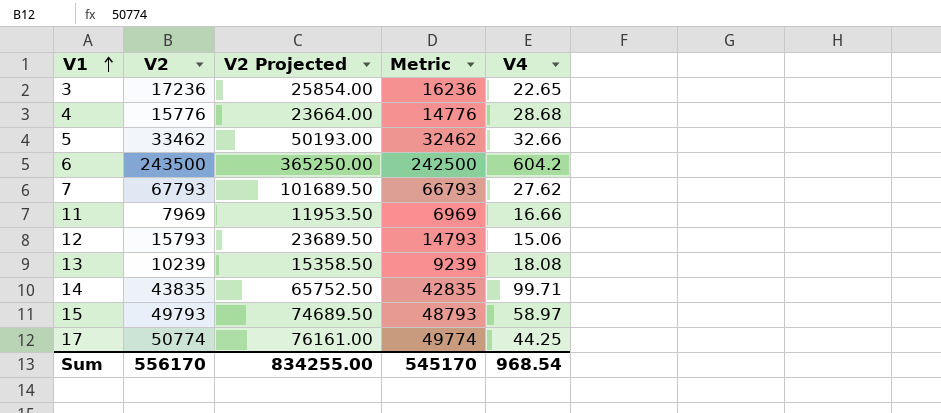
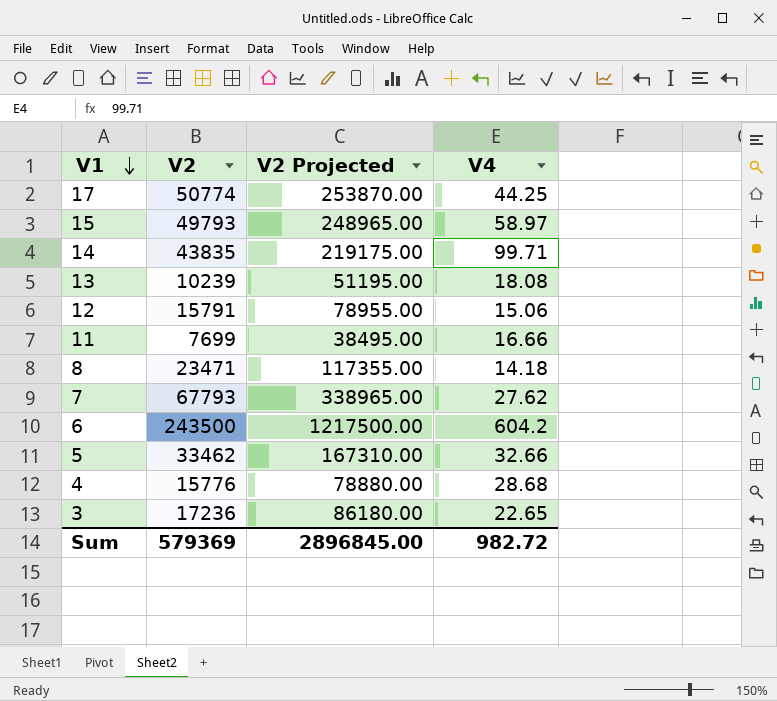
row order: V1 ascending -> V1 descending
column Metric | formula: [V2] - 1000 -> none
column V2 Projected | formula: [V2] * 1.5 -> [V2] * 5
12 | V2: 15793 -> 15791
11 | V2: 7969 -> 7699
row 8: none -> 23471 | 117355.00 | 14.18
Sum | V2: 556170 -> 579369
Sum | V2 Projected: 834255.00 -> 2896845.00
Sum | V4: 968.54 -> 982.72

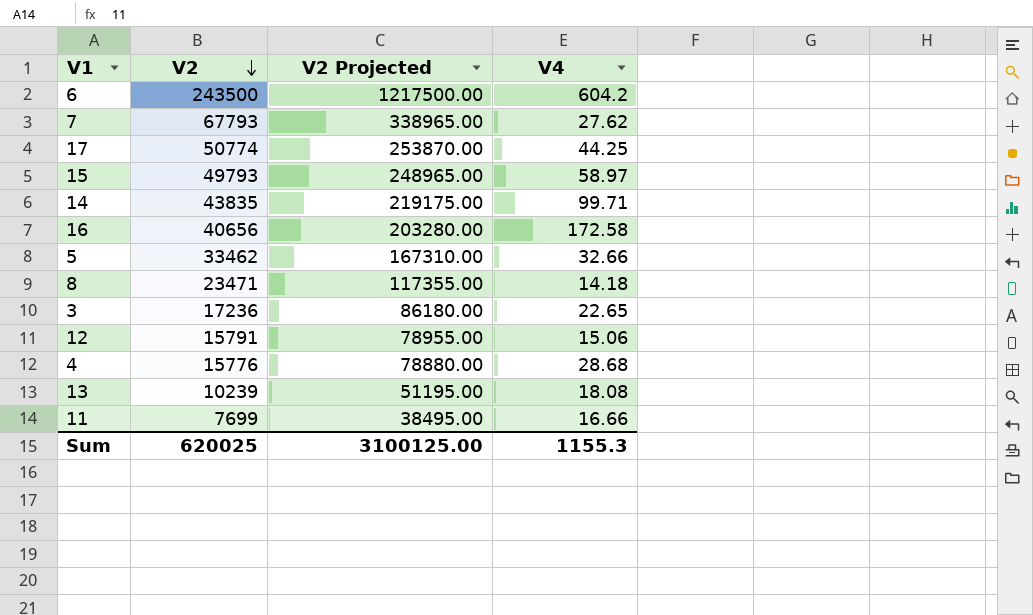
row order: V1 descending -> V2 descending
row 16: none -> 40656 | 203280.00 | 172.58
Sum | V2: 579369 -> 620025
Sum | V2 Projected: 2896845.00 -> 3100125.00
Sum | V4: 982.72 -> 1155.3

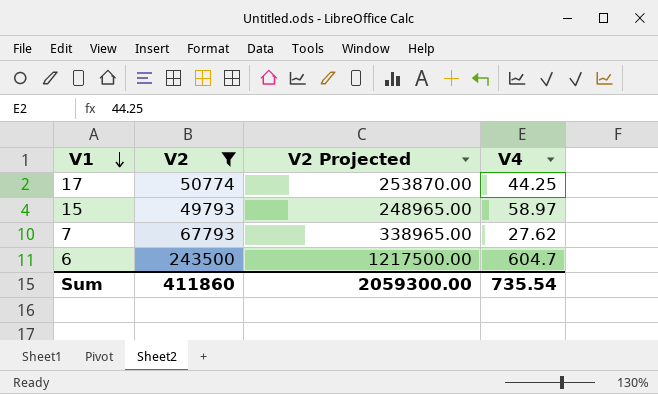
filter: none -> V2 >= 49793
row order: V2 descending -> V1 descending
6 | V4: 604.2 -> 604.7
Sum | V2: 620025 -> 411860
Sum | V2 Projected: 3100125.00 -> 2059300.00
Sum | V4: 1155.3 -> 735.54

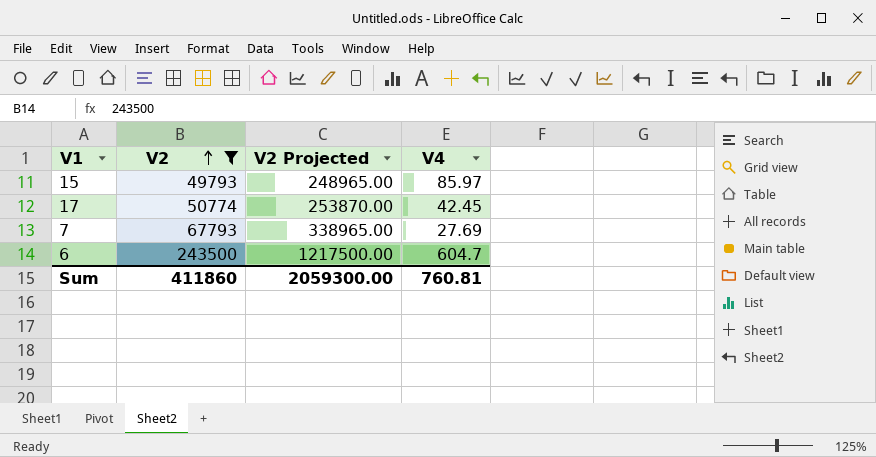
row order: V1 descending -> V2 ascending
15 | V4: 58.97 -> 85.97
17 | V4: 44.25 -> 42.45
7 | V4: 27.62 -> 27.69
Sum | V4: 735.54 -> 760.81

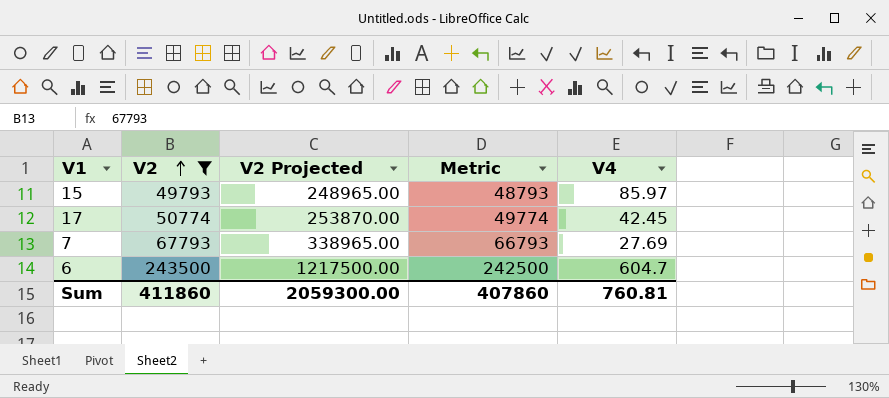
column Metric | formula: none -> [V2] - 1000

